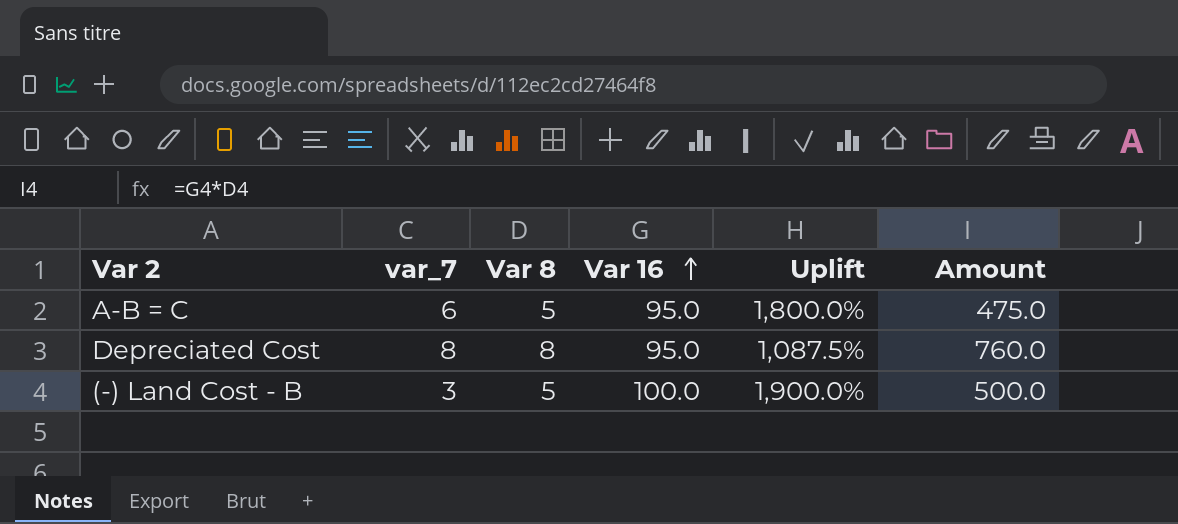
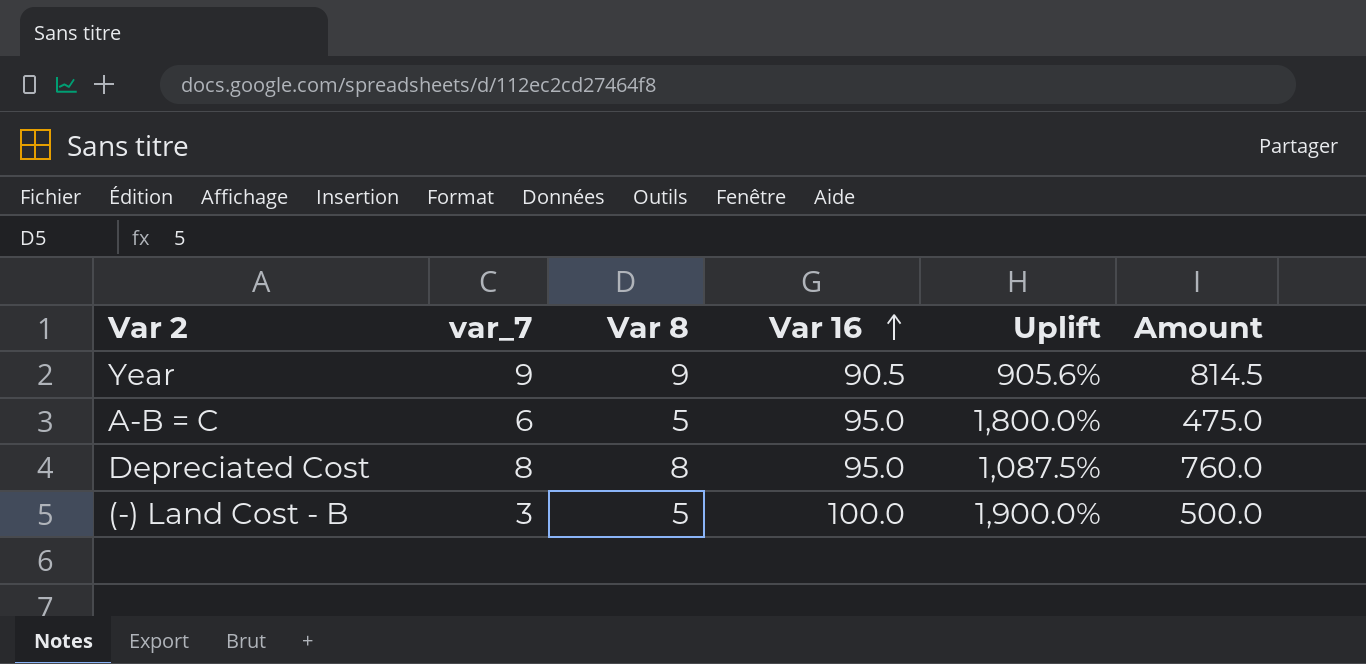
row Year: none -> 9 | 9 | 90.5 | 905.6% | 814.5

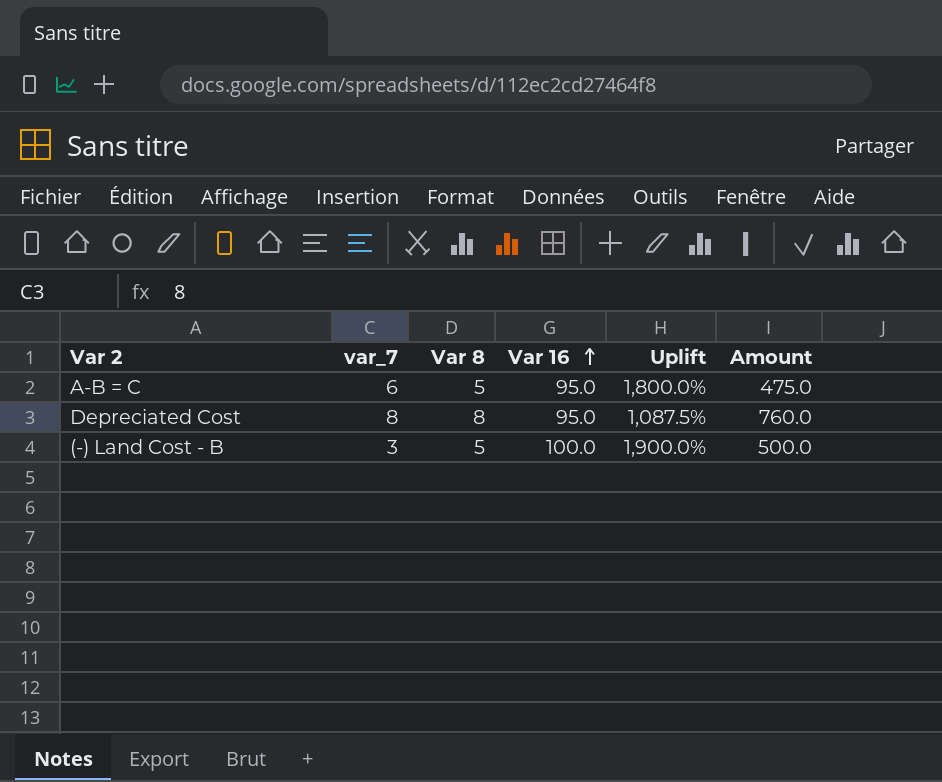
row Year: 9 | 9 | 90.5 | 905.6% | 814.5 -> none

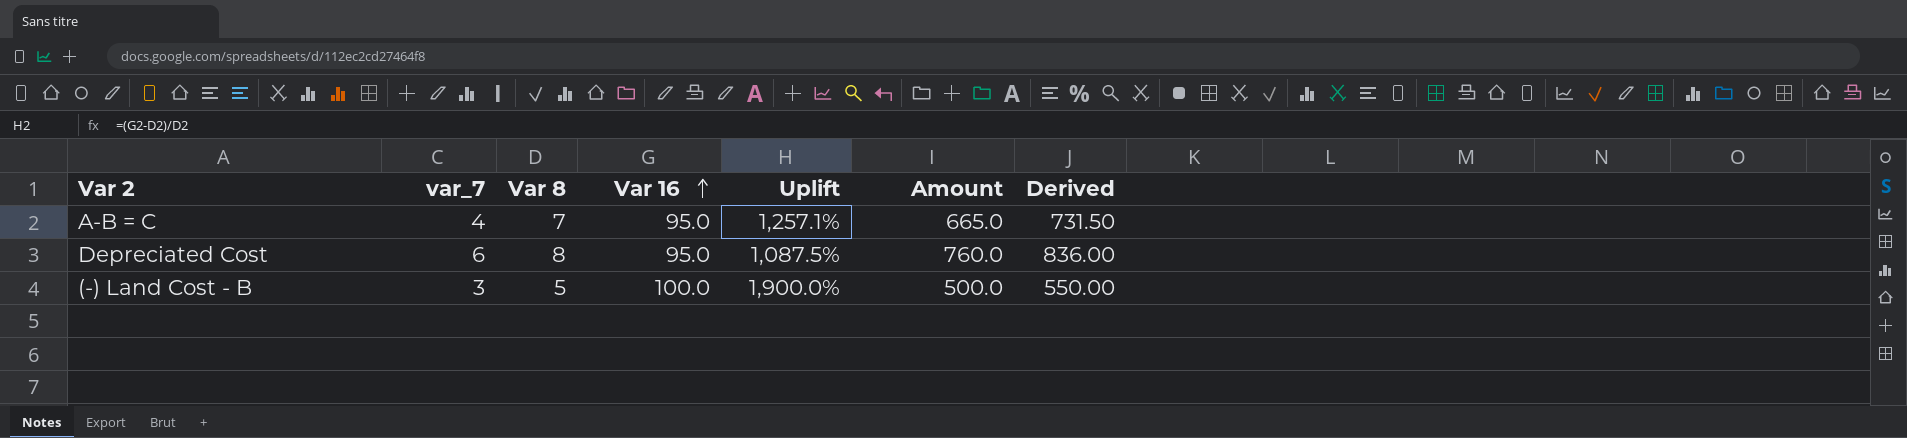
column Derived | formula: none -> [Amount] * 1.1
A-B = C | var_7: 6 -> 4
A-B = C | Var 8: 5 -> 7
A-B = C | Uplift: 1,800.0% -> 1,257.1%
A-B = C | Amount: 475.0 -> 665.0
Depreciated Cost | var_7: 8 -> 6

